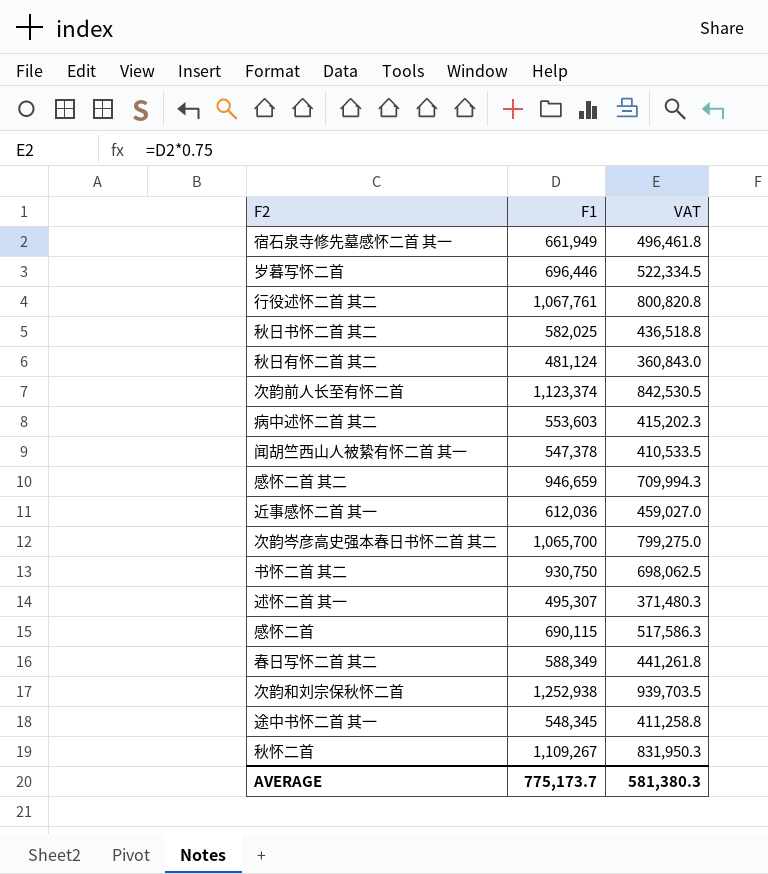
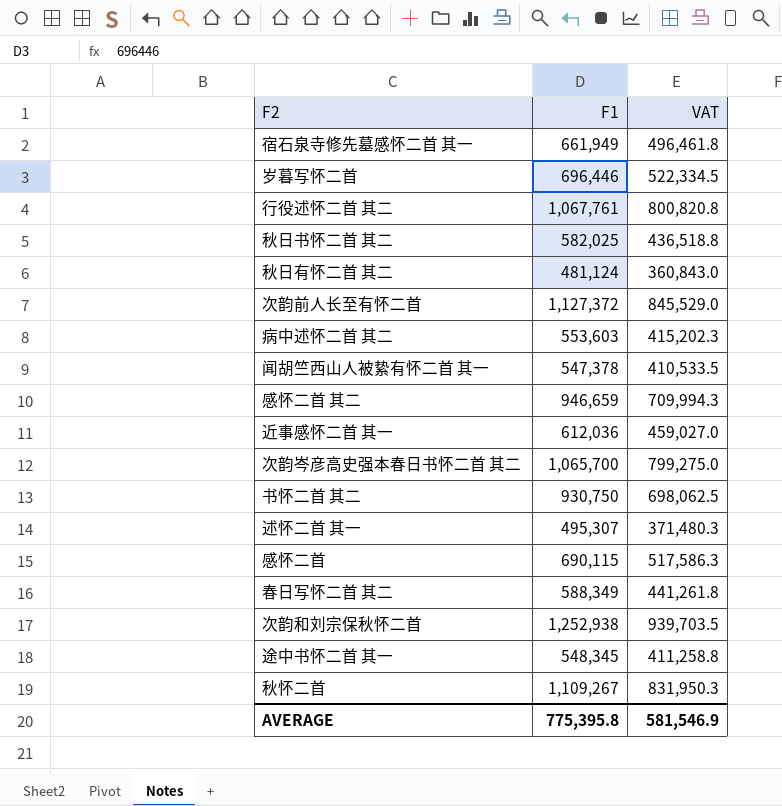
次韵前人长至有怀二首 | F1: 1,123,374 -> 1,127,372
次韵前人长至有怀二首 | VAT: 842,530.5 -> 845,529.0
AVERAGE | F1: 775,173.7 -> 775,395.8
AVERAGE | VAT: 581,380.3 -> 581,546.9

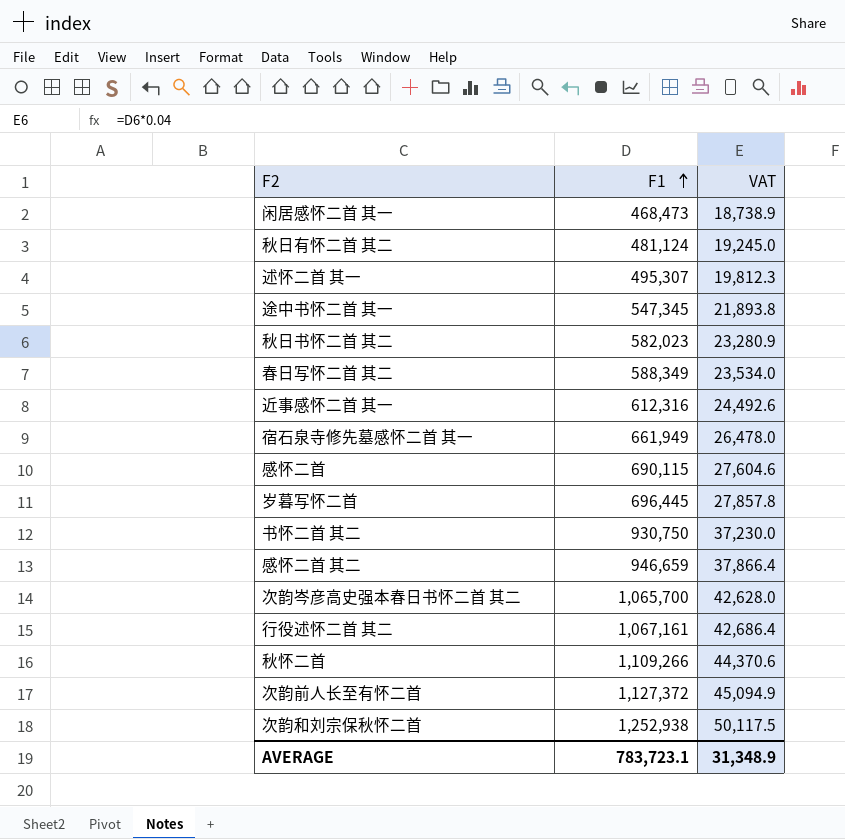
row order: none -> F1 ascending
column VAT | formula: [F1] * 0.75 -> [F1] * 0.04
row 病中述怀二首 其二: 553,603 | 415,202.3 -> none
row 闻胡竺西山人被絷有怀二首 其一: 547,378 | 410,533.5 -> none
row 闲居感怀二首 其一: none -> 468,473 | 18,738.9
途中书怀二首 其一 | F1: 548,345 -> 547,345
秋日书怀二首 其二 | F1: 582,025 -> 582,023
近事感怀二首 其一 | F1: 612,036 -> 612,316
岁暮写怀二首 | F1: 696,446 -> 696,445
行役述怀二首 其二 | F1: 1,067,761 -> 1,067,161
秋怀二首 | F1: 1,109,267 -> 1,109,266
AVERAGE | F1: 775,395.8 -> 783,723.1
AVERAGE | VAT: 581,546.9 -> 31,348.9

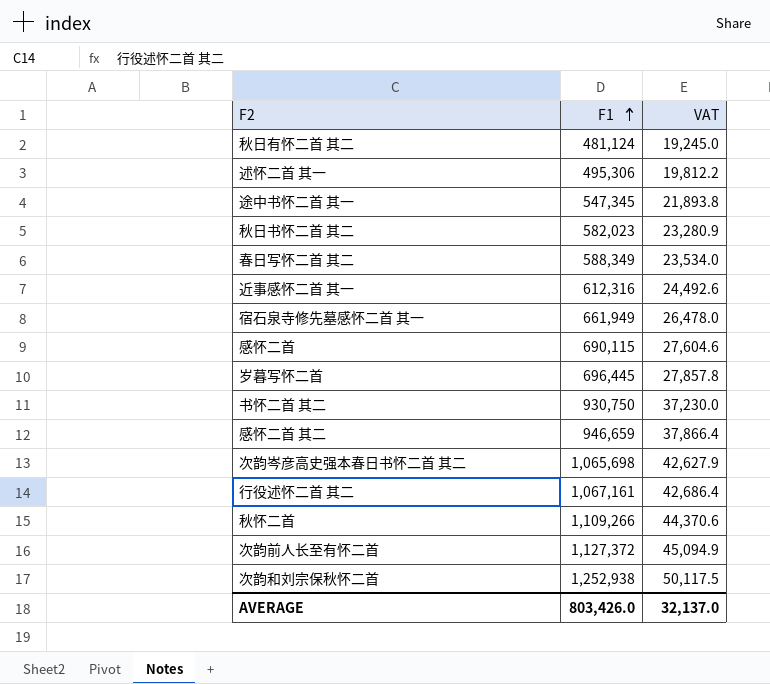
row 闲居感怀二首 其一: 468,473 | 18,738.9 -> none
述怀二首 其一 | F1: 495,307 -> 495,306
述怀二首 其一 | VAT: 19,812.3 -> 19,812.2
次韵岑彦高史强本春日书怀二首 其二 | F1: 1,065,700 -> 1,065,698
次韵岑彦高史强本春日书怀二首 其二 | VAT: 42,628.0 -> 42,627.9
AVERAGE | F1: 783,723.1 -> 803,426.0
AVERAGE | VAT: 31,348.9 -> 32,137.0

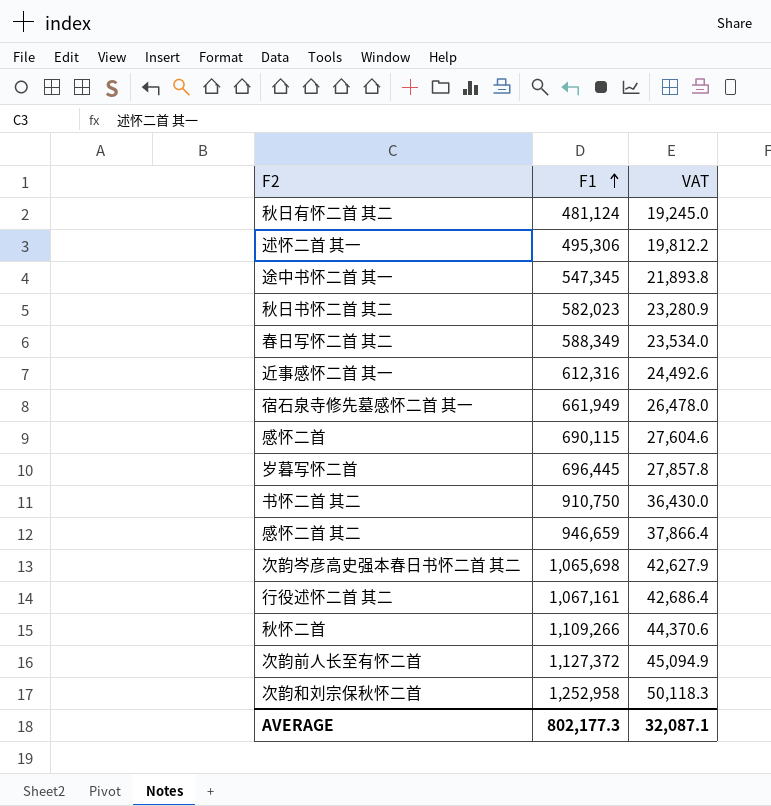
书怀二首 其二 | F1: 930,750 -> 910,750
书怀二首 其二 | VAT: 37,230.0 -> 36,430.0
次韵和刘宗保秋怀二首 | F1: 1,252,938 -> 1,252,958
次韵和刘宗保秋怀二首 | VAT: 50,117.5 -> 50,118.3
AVERAGE | F1: 803,426.0 -> 802,177.3
AVERAGE | VAT: 32,137.0 -> 32,087.1

